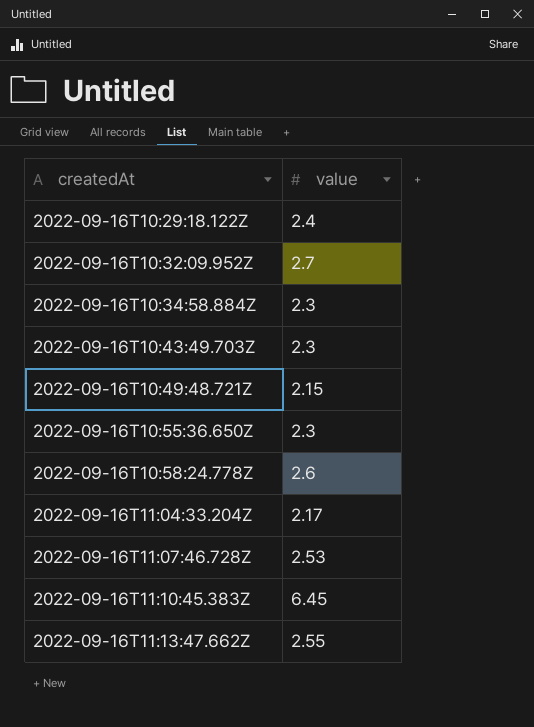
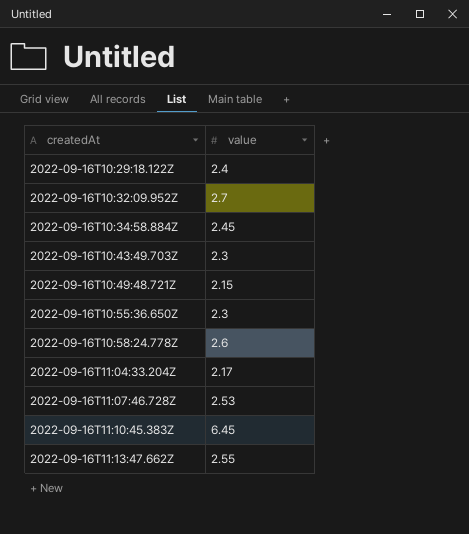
2022-09-16T10:34:58.884Z | value: 2.3 -> 2.45

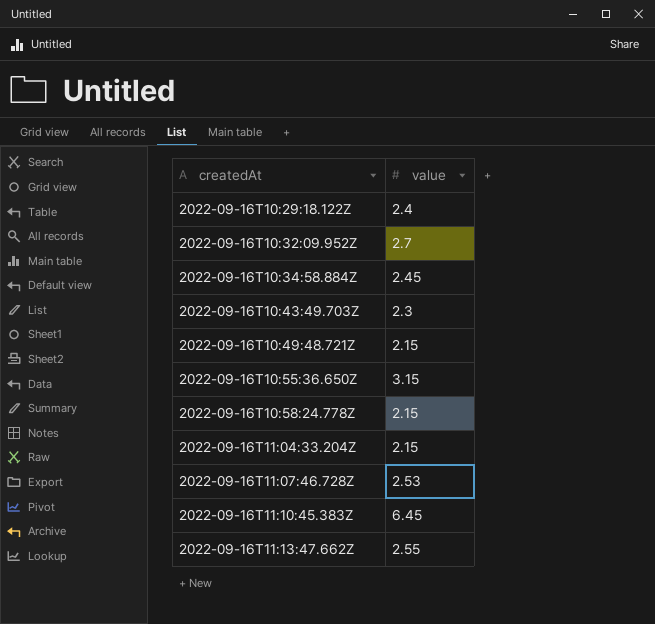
2022-09-16T10:55:36.650Z | value: 2.3 -> 3.15
2022-09-16T10:58:24.778Z | value: 2.6 -> 2.15
2022-09-16T11:04:33.204Z | value: 2.17 -> 2.15

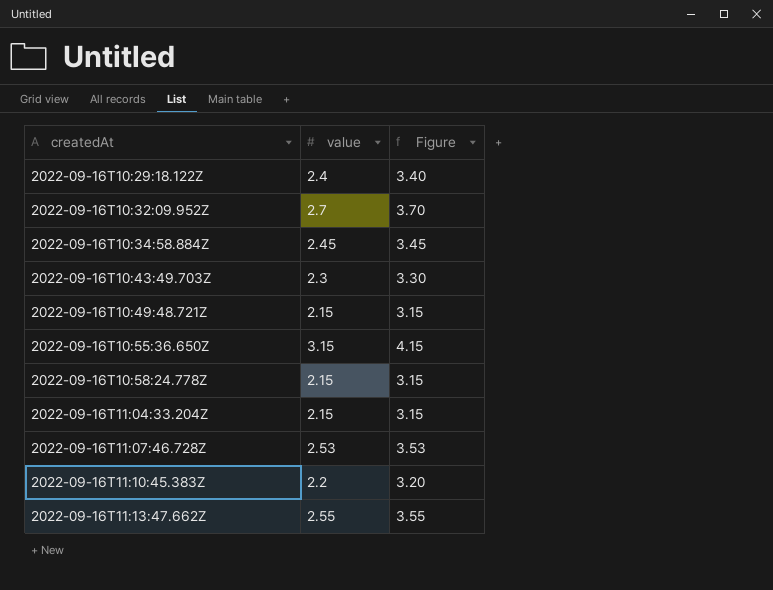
column Figure | formula: none -> [value] + 1
2022-09-16T11:10:45.383Z | value: 6.45 -> 2.2

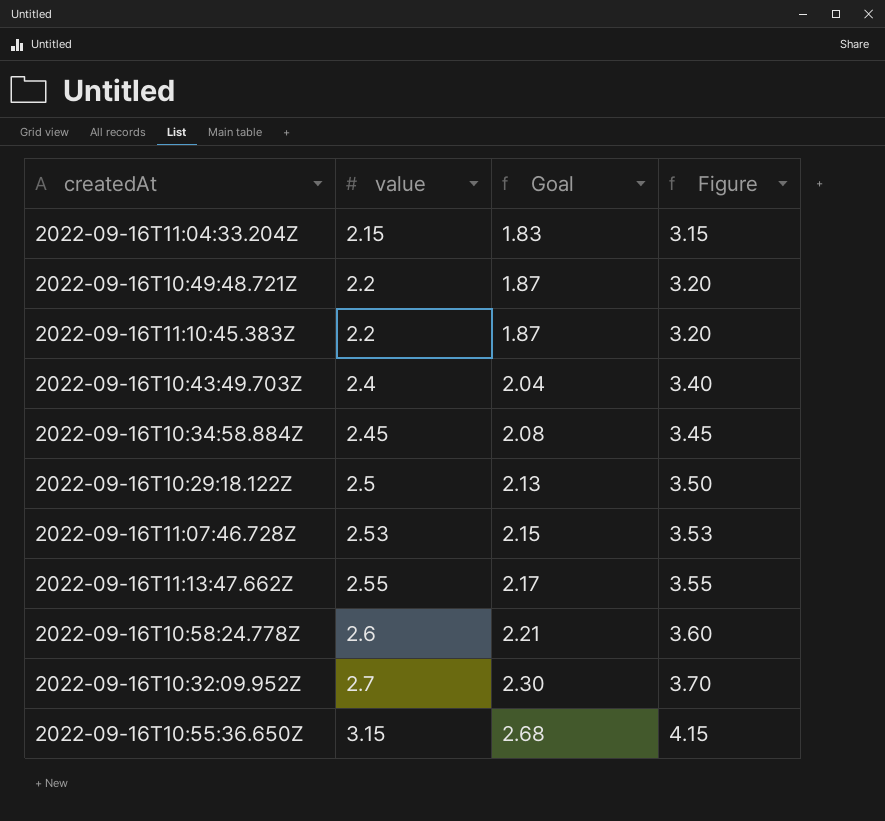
row order: createdAt ascending -> value ascending
column Goal | formula: none -> [value] * 0.85
2022-09-16T10:49:48.721Z | value: 2.15 -> 2.2
2022-09-16T10:49:48.721Z | Figure: 3.15 -> 3.20
2022-09-16T10:43:49.703Z | value: 2.3 -> 2.4
2022-09-16T10:43:49.703Z | Figure: 3.30 -> 3.40
2022-09-16T10:29:18.122Z | value: 2.4 -> 2.5
2022-09-16T10:29:18.122Z | Figure: 3.40 -> 3.50
2022-09-16T10:58:24.778Z | value: 2.15 -> 2.6
2022-09-16T10:58:24.778Z | Figure: 3.15 -> 3.60

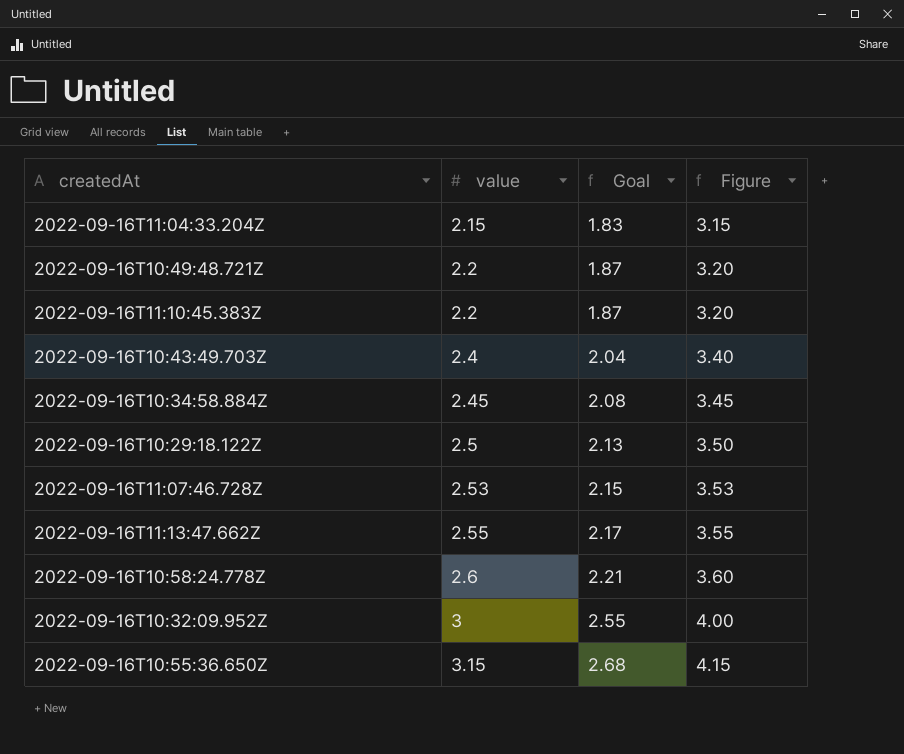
2022-09-16T10:32:09.952Z | value: 2.7 -> 3
2022-09-16T10:32:09.952Z | Goal: 2.30 -> 2.55
2022-09-16T10:32:09.952Z | Figure: 3.70 -> 4.00

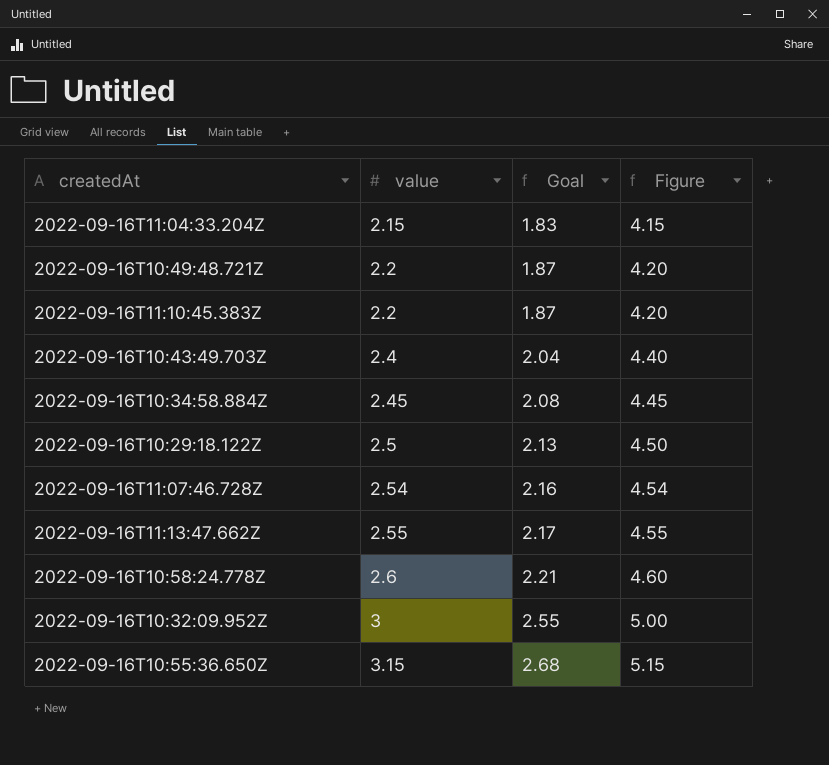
column Figure | formula: [value] + 1 -> [value] + 2
2022-09-16T11:07:46.728Z | value: 2.53 -> 2.54
2022-09-16T11:07:46.728Z | Goal: 2.15 -> 2.16

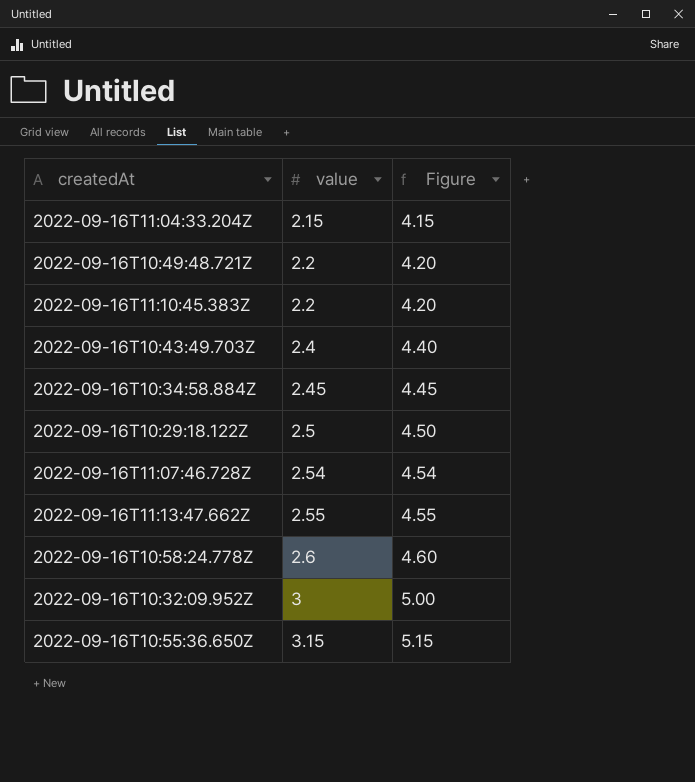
column Goal | formula: [value] * 0.85 -> none

